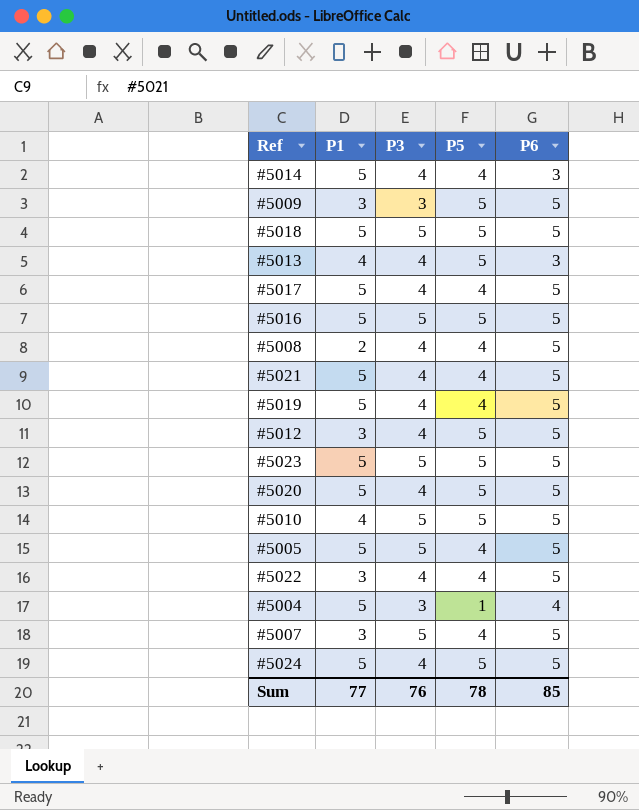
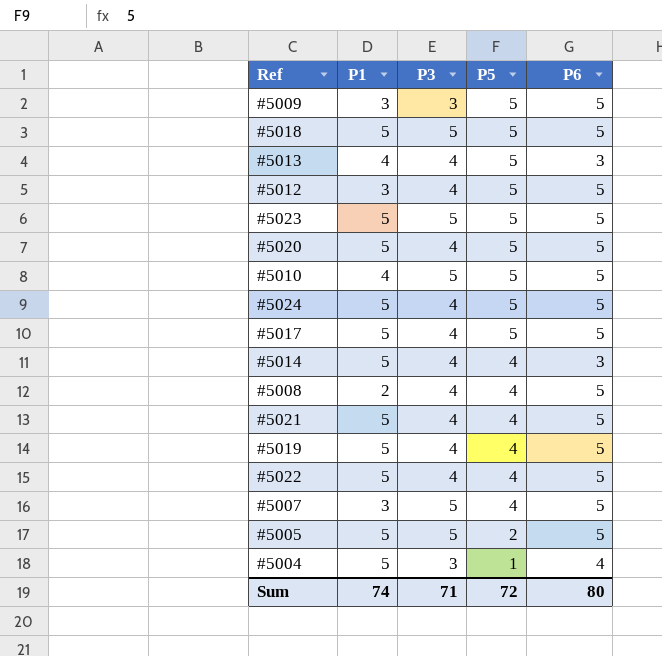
row order: none -> P5 descending
row #5016: 5 | 5 | 5 | 5 -> none
#5017 | P5: 4 -> 5
#5022 | P1: 3 -> 5
#5005 | P5: 4 -> 2
Sum | P1: 77 -> 74
Sum | P3: 76 -> 71
Sum | P5: 78 -> 72
Sum | P6: 85 -> 80

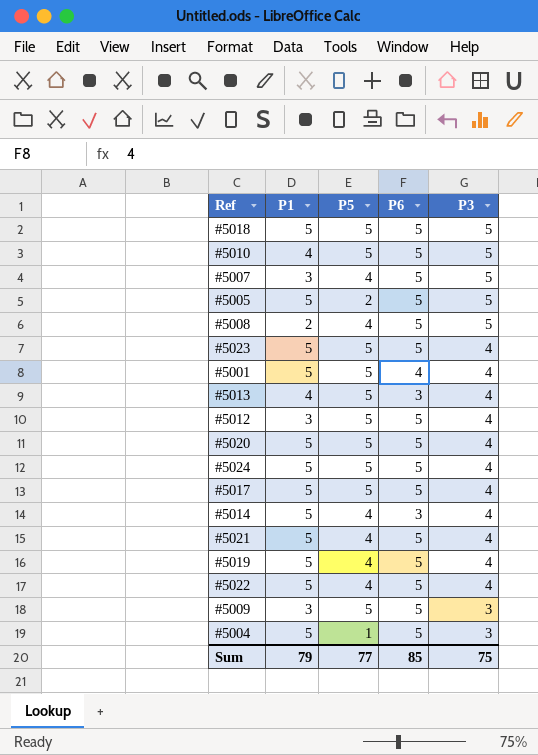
row order: P5 descending -> P3 descending
column P3 | position: 3 -> 5
#5008 | P3: 4 -> 5
#5023 | P3: 5 -> 4
row #5001: none -> 5 | 5 | 4 | 4
#5004 | P6: 4 -> 5
Sum | P1: 74 -> 79
Sum | P5: 72 -> 77
Sum | P6: 80 -> 85
Sum | P3: 71 -> 75

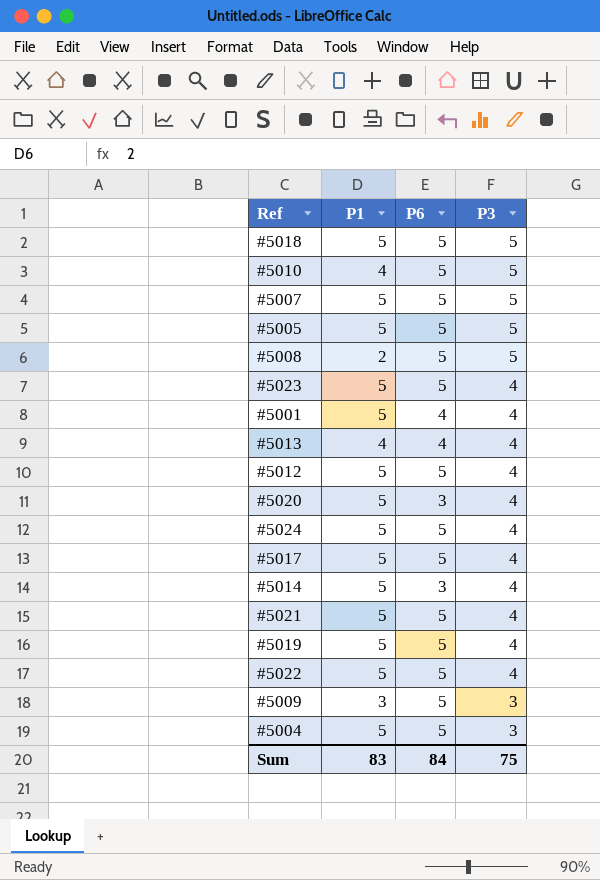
column P5 | position: 3 -> none
#5007 | P1: 3 -> 5
#5013 | P6: 3 -> 4
#5012 | P1: 3 -> 5
#5020 | P6: 5 -> 3
Sum | P1: 79 -> 83
Sum | P6: 85 -> 84

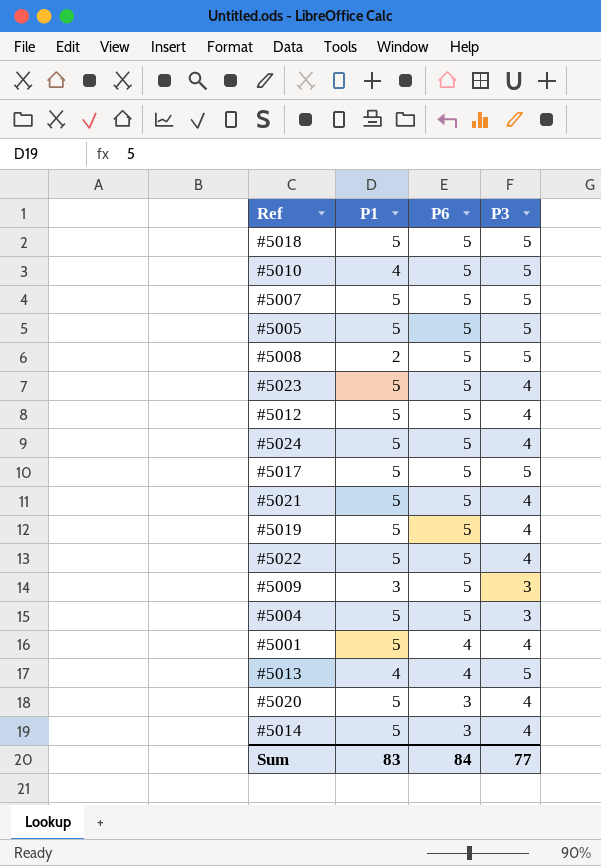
row order: P3 descending -> P6 descending
#5017 | P3: 4 -> 5
#5013 | P3: 4 -> 5
Sum | P3: 75 -> 77

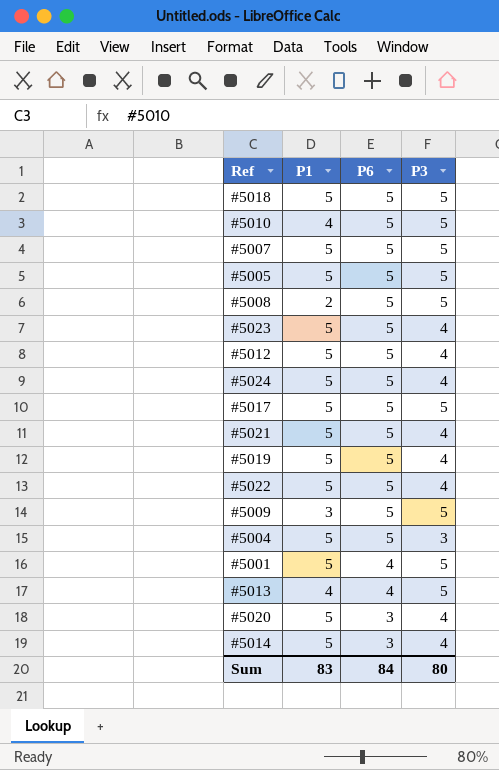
#5009 | P3: 3 -> 5
#5001 | P3: 4 -> 5
Sum | P3: 77 -> 80

